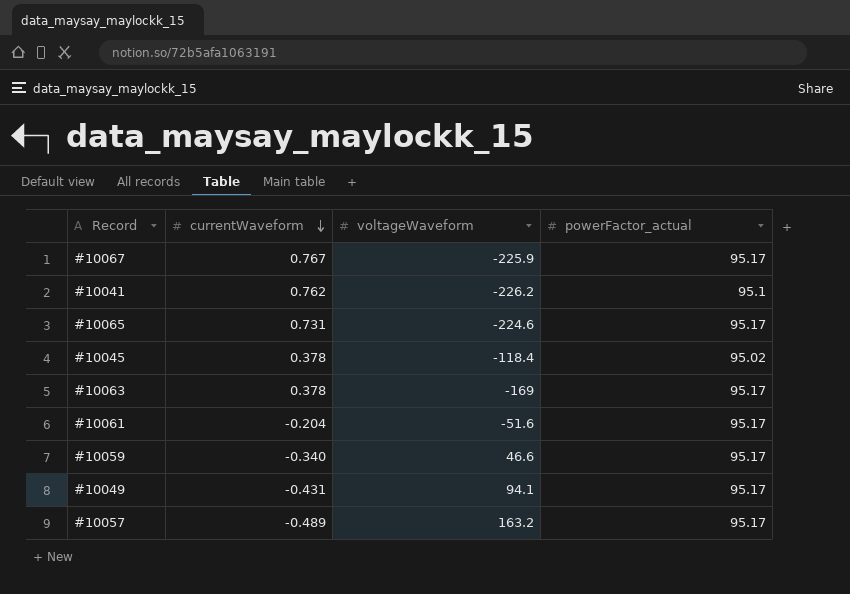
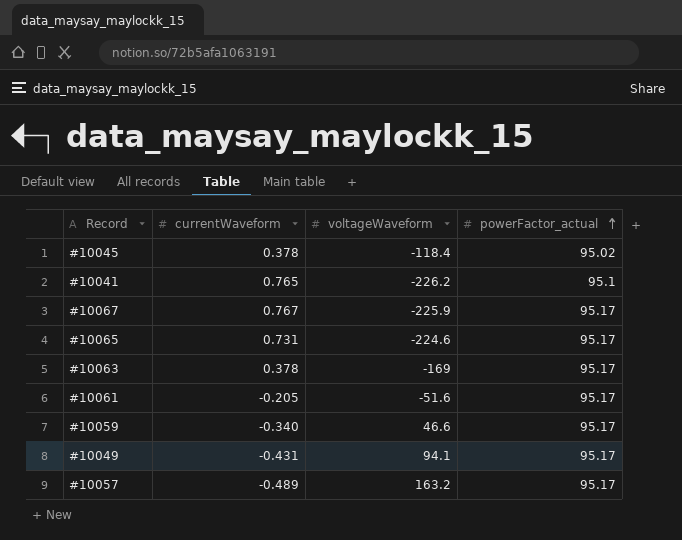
row order: currentWaveform descending -> powerFactor_actual ascending
#10041 | currentWaveform: 0.762 -> 0.765
#10061 | currentWaveform: -0.204 -> -0.205

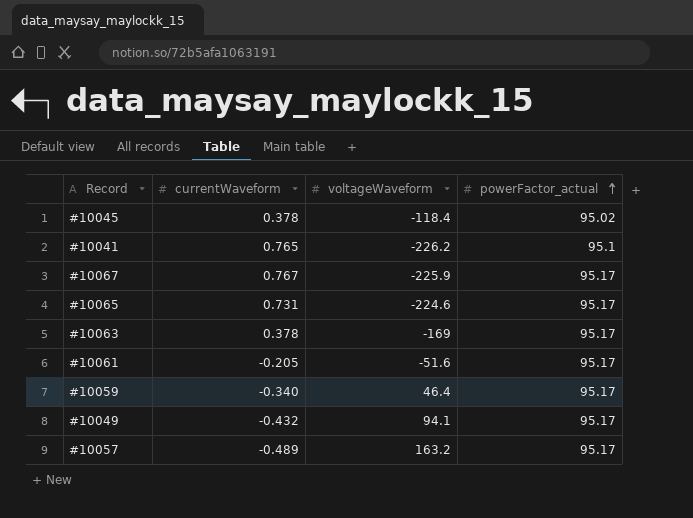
#10059 | voltageWaveform: 46.6 -> 46.4
#10049 | currentWaveform: -0.431 -> -0.432

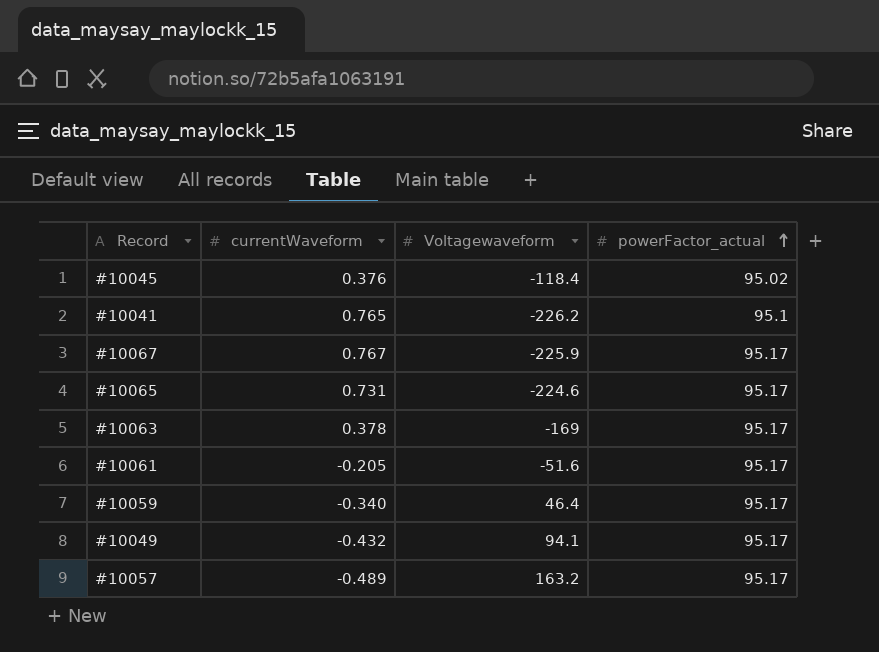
column name: voltageWaveform -> Voltagewaveform
#10045 | currentWaveform: 0.378 -> 0.376

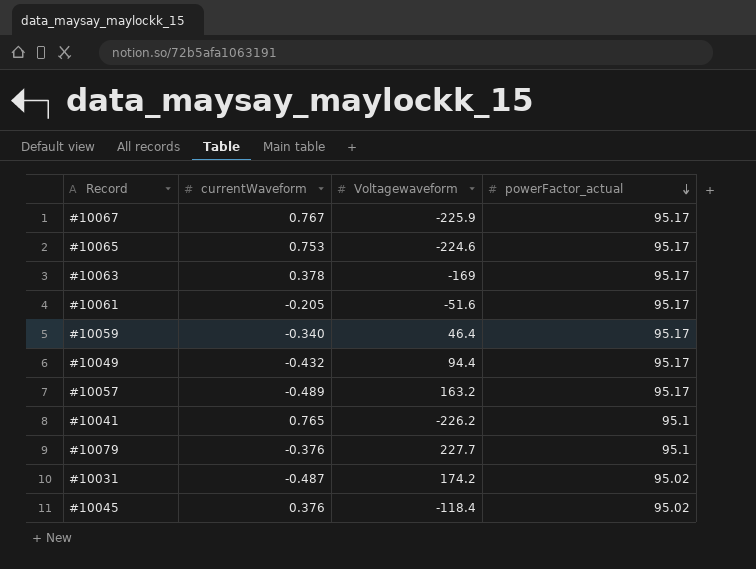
row order: powerFactor_actual ascending -> powerFactor_actual descending
#10065 | currentWaveform: 0.731 -> 0.753
#10049 | Voltagewaveform: 94.1 -> 94.4
row #10079: none -> -0.376 | 227.7 | 95.1
row #10031: none -> -0.487 | 174.2 | 95.02

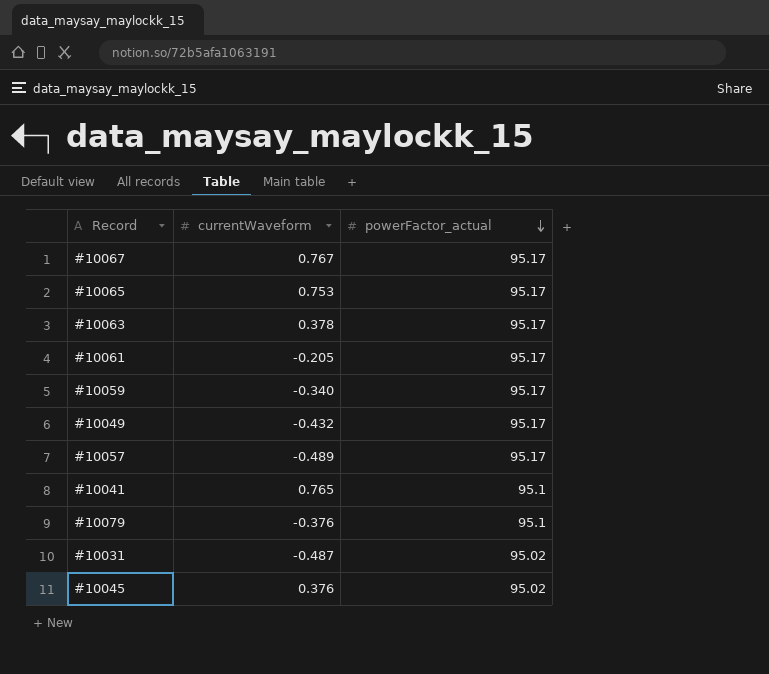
column Voltagewaveform | position: 3 -> none

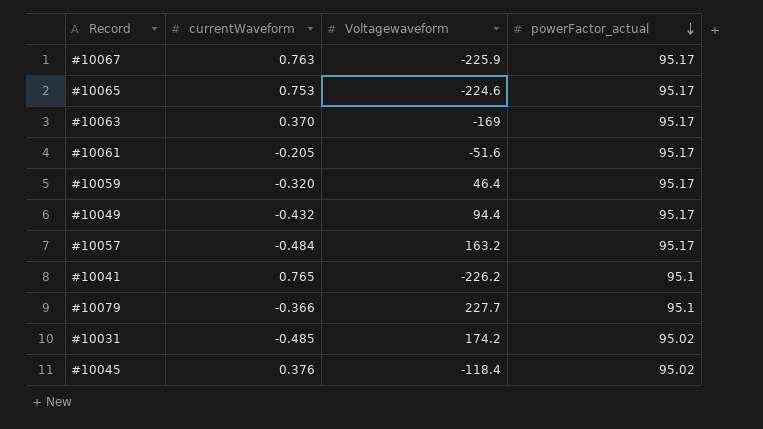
column Voltagewaveform | position: none -> 3
#10067 | currentWaveform: 0.767 -> 0.763
#10063 | currentWaveform: 0.378 -> 0.370
#10059 | currentWaveform: -0.340 -> -0.320
#10057 | currentWaveform: -0.489 -> -0.484
#10079 | currentWaveform: -0.376 -> -0.366
#10031 | currentWaveform: -0.487 -> -0.485

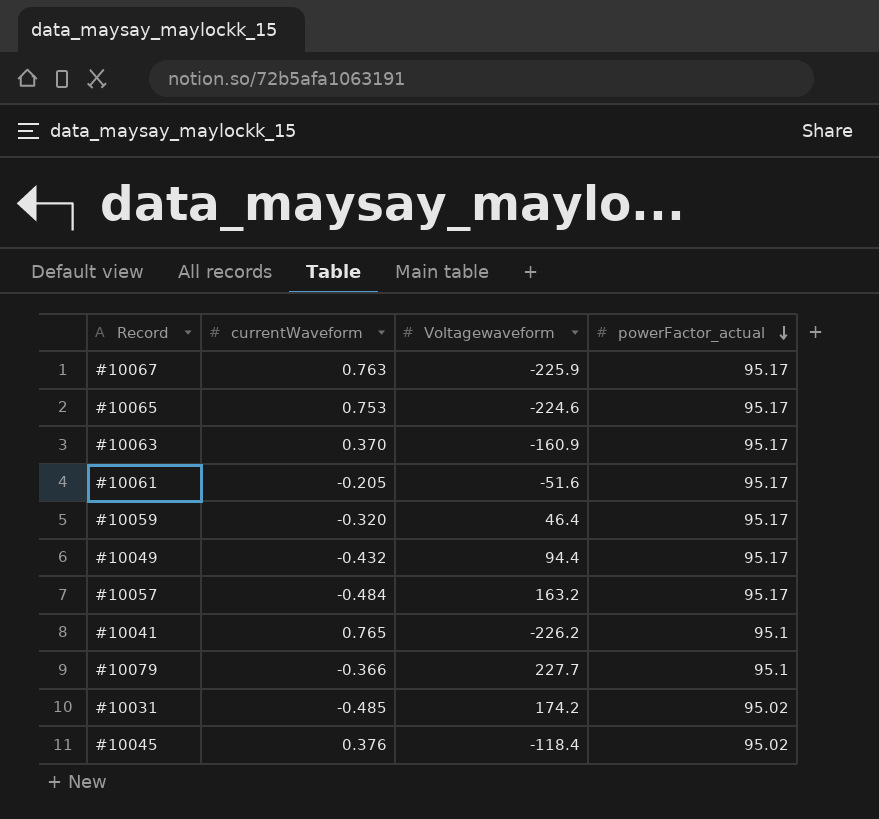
#10063 | Voltagewaveform: -169 -> -160.9

